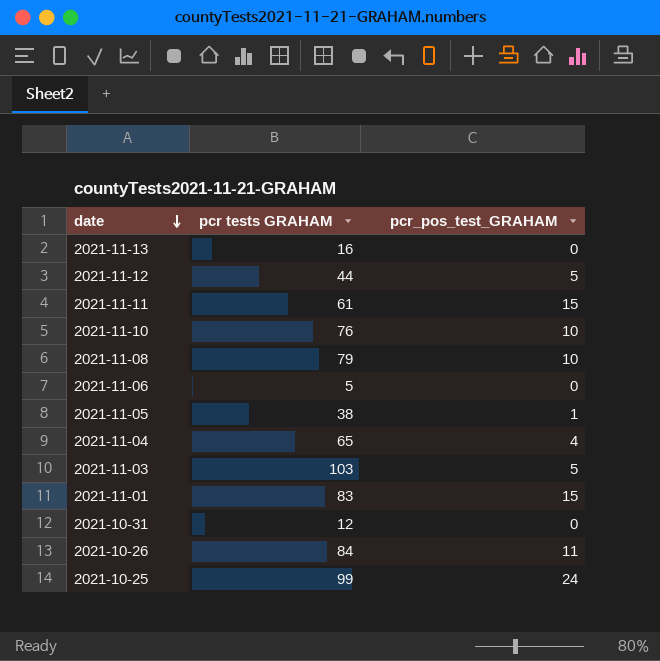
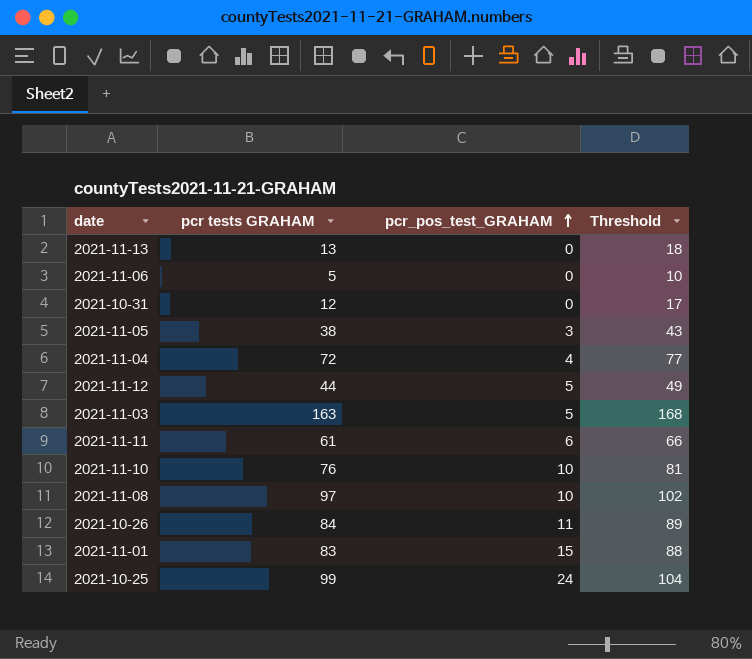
row order: date descending -> pcr_pos_test_GRAHAM ascending
column Threshold | formula: none -> [pcr tests GRAHAM] + 5
2021-11-13 | pcr tests GRAHAM: 16 -> 13
2021-11-05 | pcr_pos_test_GRAHAM: 1 -> 3
2021-11-04 | pcr tests GRAHAM: 65 -> 72
2021-11-03 | pcr tests GRAHAM: 103 -> 163
2021-11-11 | pcr_pos_test_GRAHAM: 15 -> 6
2021-11-08 | pcr tests GRAHAM: 79 -> 97

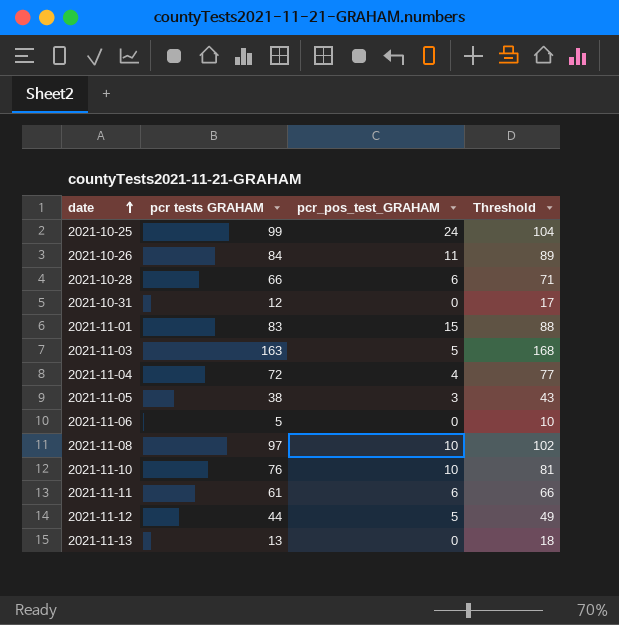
row order: pcr_pos_test_GRAHAM ascending -> date ascending
row 2021-10-28: none -> 66 | 6 | 71

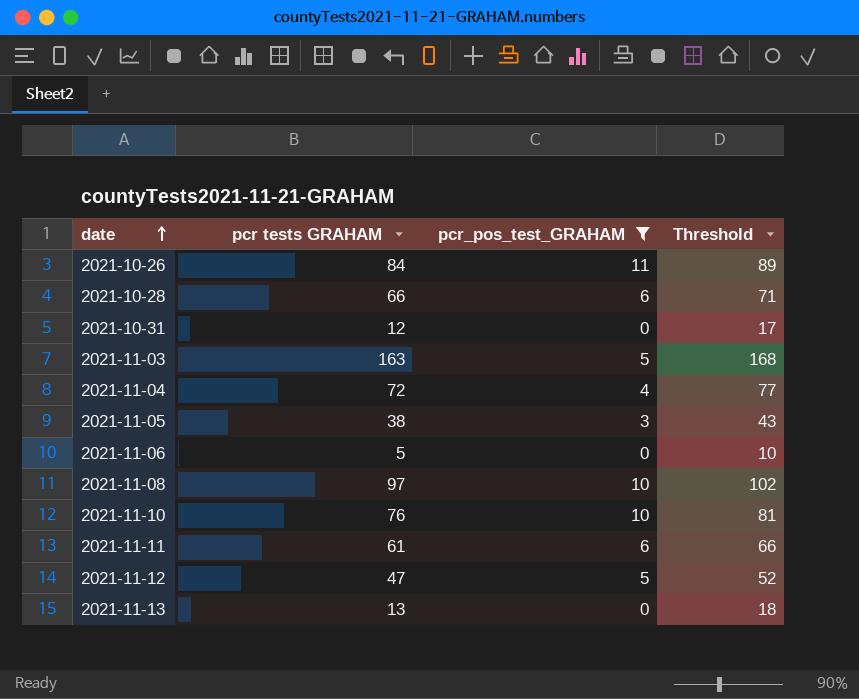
filter: none -> pcr_pos_test_GRAHAM <= 11
2021-11-12 | pcr tests GRAHAM: 44 -> 47
2021-11-12 | Threshold: 49 -> 52

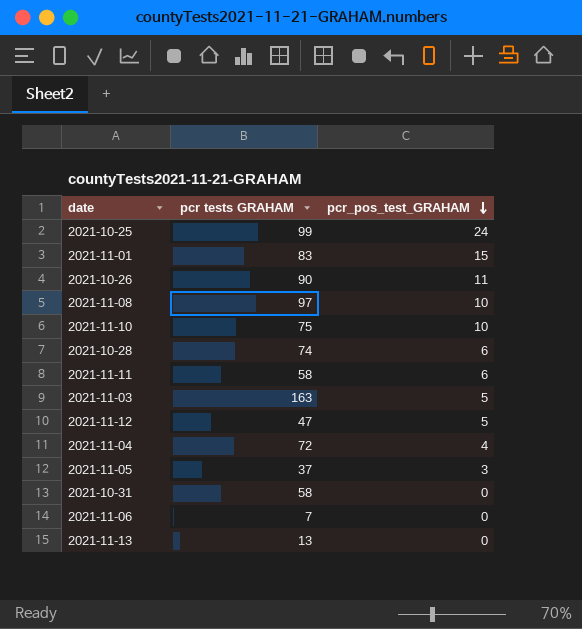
filter: pcr_pos_test_GRAHAM <= 11 -> none
row order: date ascending -> pcr_pos_test_GRAHAM descending
column Threshold | formula: [pcr tests GRAHAM] + 5 -> none
2021-10-26 | pcr tests GRAHAM: 84 -> 90
2021-11-10 | pcr tests GRAHAM: 76 -> 75
2021-10-28 | pcr tests GRAHAM: 66 -> 74
2021-11-11 | pcr tests GRAHAM: 61 -> 58
2021-11-05 | pcr tests GRAHAM: 38 -> 37
2021-10-31 | pcr tests GRAHAM: 12 -> 58
2021-11-06 | pcr tests GRAHAM: 5 -> 7

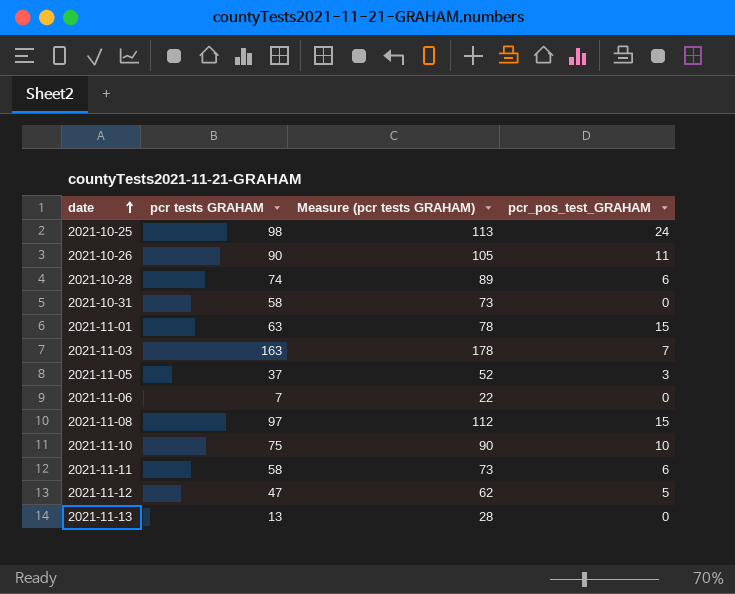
row order: pcr_pos_test_GRAHAM descending -> date ascending
column Measure (pcr tests GRAHAM) | formula: none -> [pcr tests GRAHAM] + 15
row 2021-11-04: 72 | 4 -> none
2021-10-25 | pcr tests GRAHAM: 99 -> 98
2021-11-01 | pcr tests GRAHAM: 83 -> 63
2021-11-03 | pcr_pos_test_GRAHAM: 5 -> 7
2021-11-08 | pcr_pos_test_GRAHAM: 10 -> 15

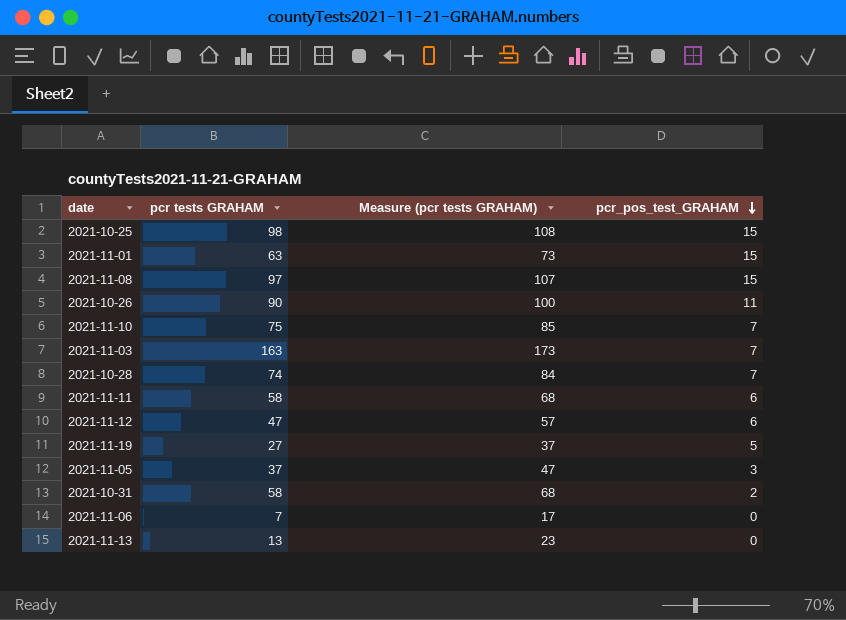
row order: date ascending -> pcr_pos_test_GRAHAM descending
column Measure (pcr tests GRAHAM) | formula: [pcr tests GRAHAM] + 15 -> [pcr tests GRAHAM] + 10
2021-10-25 | pcr_pos_test_GRAHAM: 24 -> 15
2021-11-10 | pcr_pos_test_GRAHAM: 10 -> 7
2021-10-28 | pcr_pos_test_GRAHAM: 6 -> 7
2021-11-12 | pcr_pos_test_GRAHAM: 5 -> 6
row 2021-11-19: none -> 27 | 37 | 5
2021-10-31 | pcr_pos_test_GRAHAM: 0 -> 2

